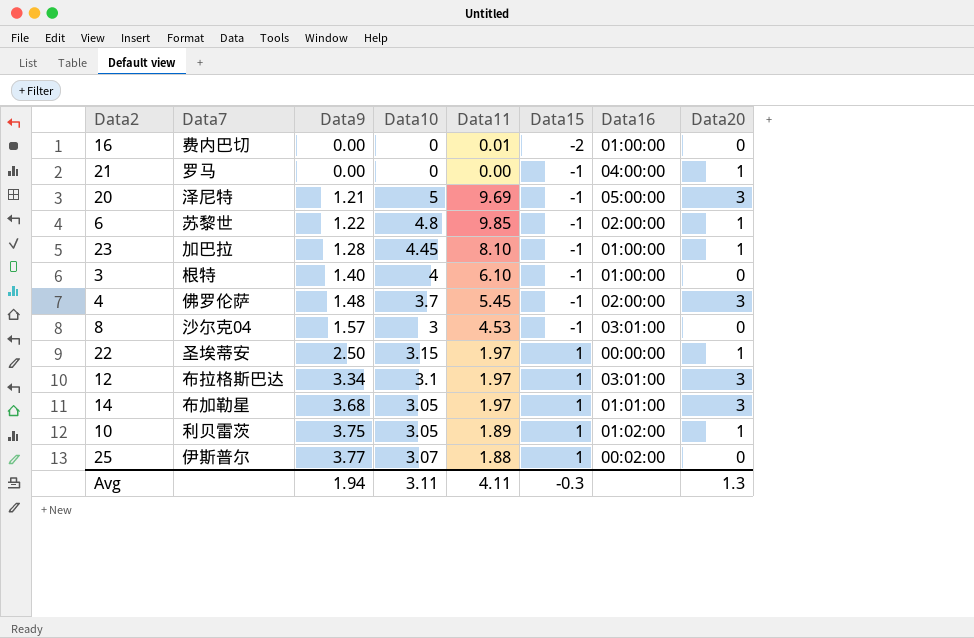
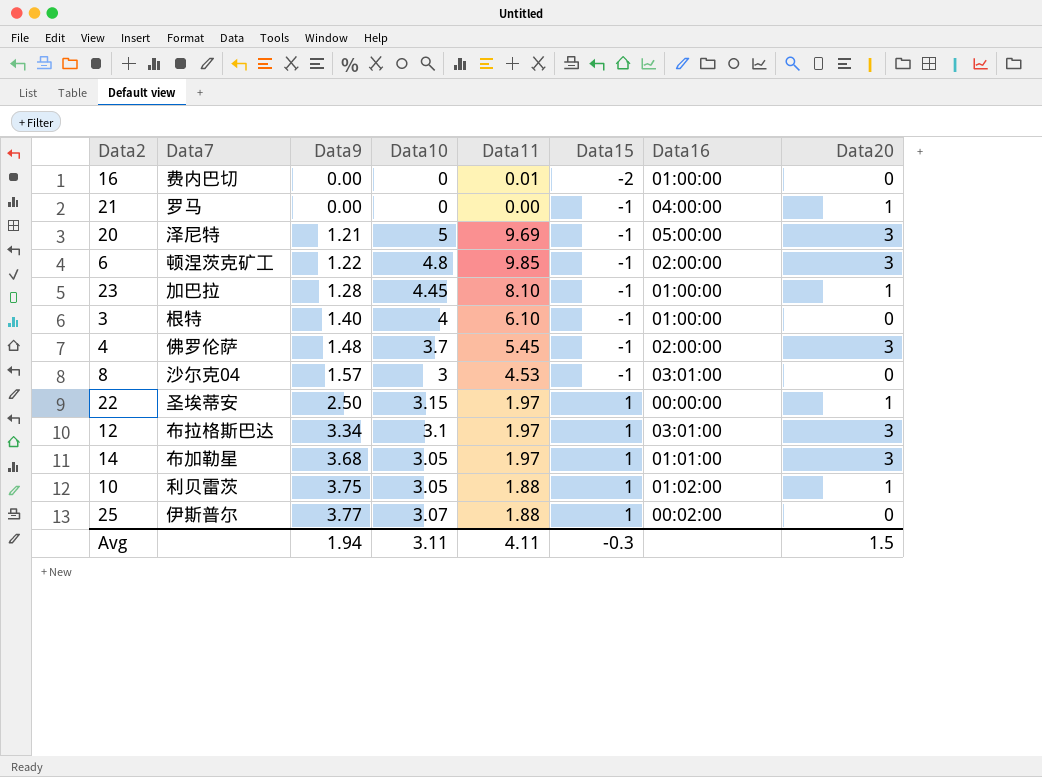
6 | Data7: 苏黎世 -> 顿涅茨克矿工
6 | Data20: 1 -> 3
10 | Data11: 1.89 -> 1.88
Avg | Data20: 1.3 -> 1.5

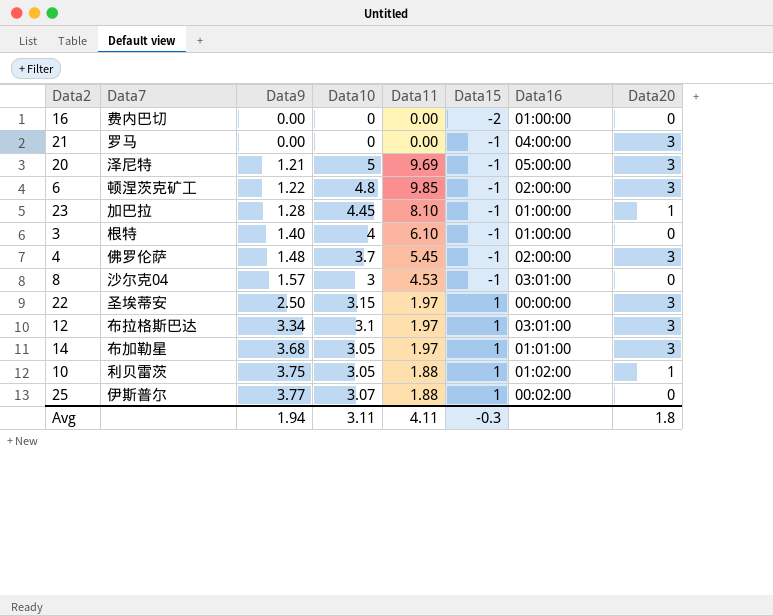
16 | Data11: 0.01 -> 0.00
21 | Data20: 1 -> 3
22 | Data20: 1 -> 3
Avg | Data20: 1.5 -> 1.8

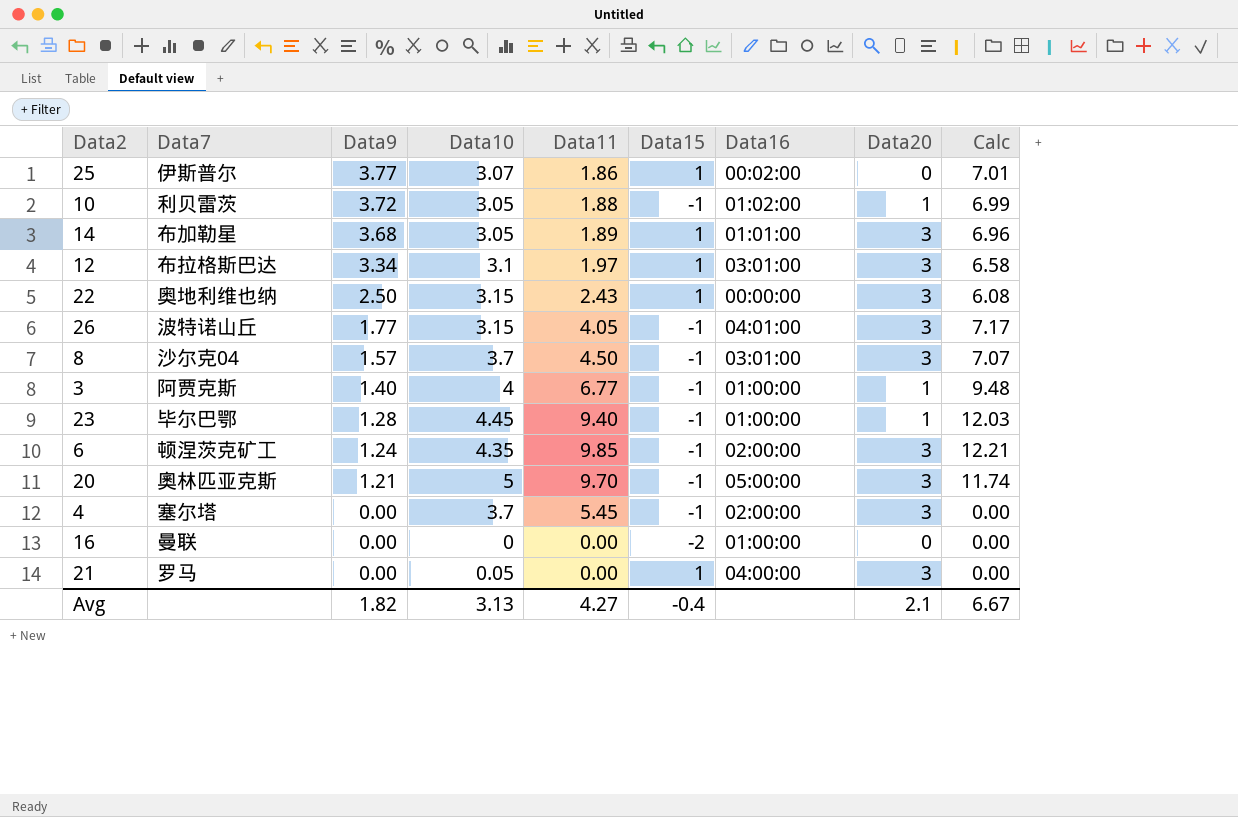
row order: Data9 ascending -> Data9 descending
column Calc | formula: none -> [Data9] * [Data11]
25 | Data11: 1.88 -> 1.86
10 | Data9: 3.75 -> 3.72
10 | Data15: 1 -> -1
14 | Data11: 1.97 -> 1.89
22 | Data7: 圣埃蒂安 -> 奥地利维也纳
22 | Data11: 1.97 -> 2.43
row 26: none -> 波特诺山丘 | 1.77 | 3.15 | 4.05 | -1 | 04:01:00 | 3 | 7.17
8 | Data10: 3 -> 3.7
8 | Data11: 4.53 -> 4.50
8 | Data20: 0 -> 3
3 | Data7: 根特 -> 阿贾克斯
3 | Data11: 6.10 -> 6.77
3 | Data20: 0 -> 1
23 | Data7: 加巴拉 -> 毕尔巴鄂
23 | Data11: 8.10 -> 9.40
6 | Data9: 1.22 -> 1.24
6 | Data10: 4.8 -> 4.35
20 | Data7: 泽尼特 -> 奧林匹亚克斯
20 | Data11: 9.69 -> 9.70
4 | Data7: 佛罗伦萨 -> 塞尔塔
4 | Data9: 1.48 -> 0.00
16 | Data7: 费内巴切 -> 曼联
21 | Data10: 0 -> 0.05
21 | Data15: -1 -> 1
Avg | Data9: 1.94 -> 1.82
Avg | Data10: 3.11 -> 3.13
Avg | Data11: 4.11 -> 4.27
Avg | Data15: -0.3 -> -0.4
Avg | Data20: 1.8 -> 2.1

